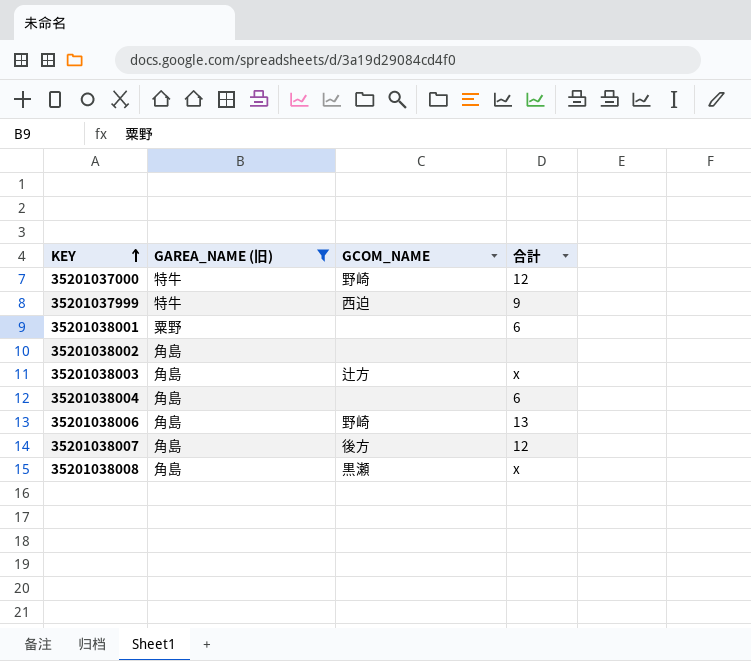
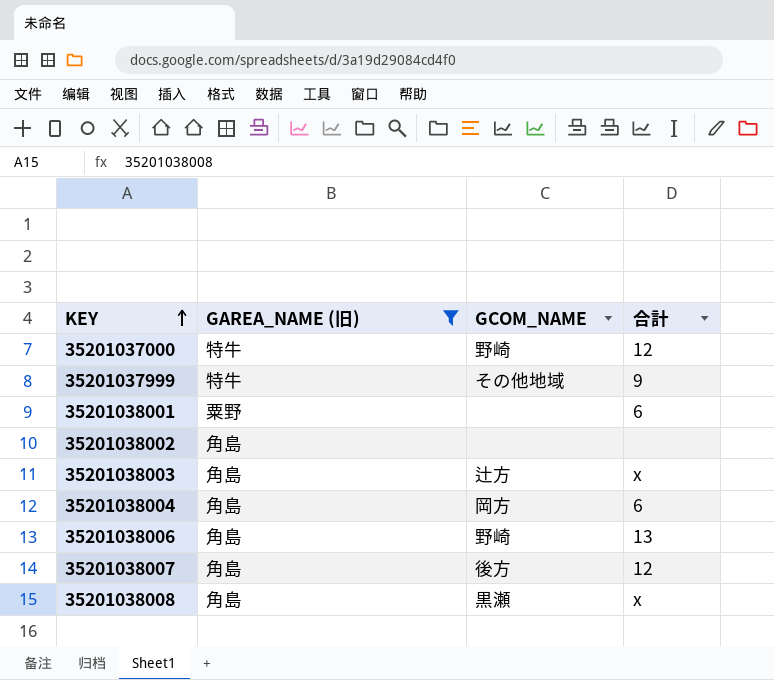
35201037999 | GCOM_NAME: 西迫 -> その他地域
35201038004 | GCOM_NAME: none -> 岡方

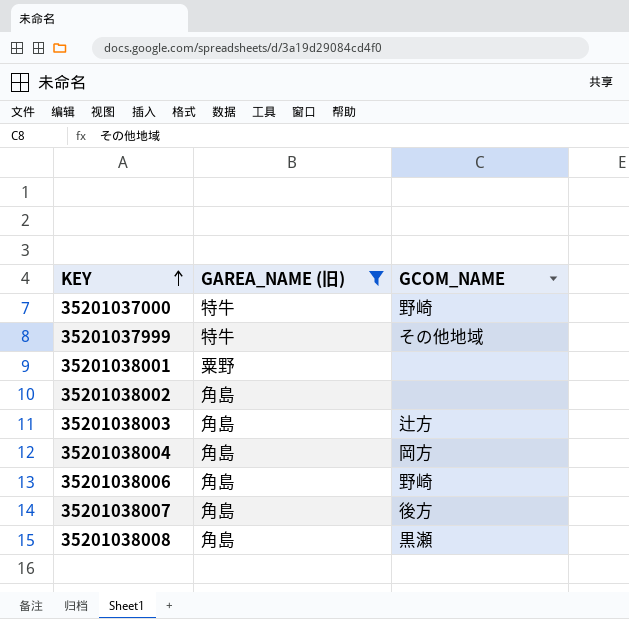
column 合計 | position: 4 -> none

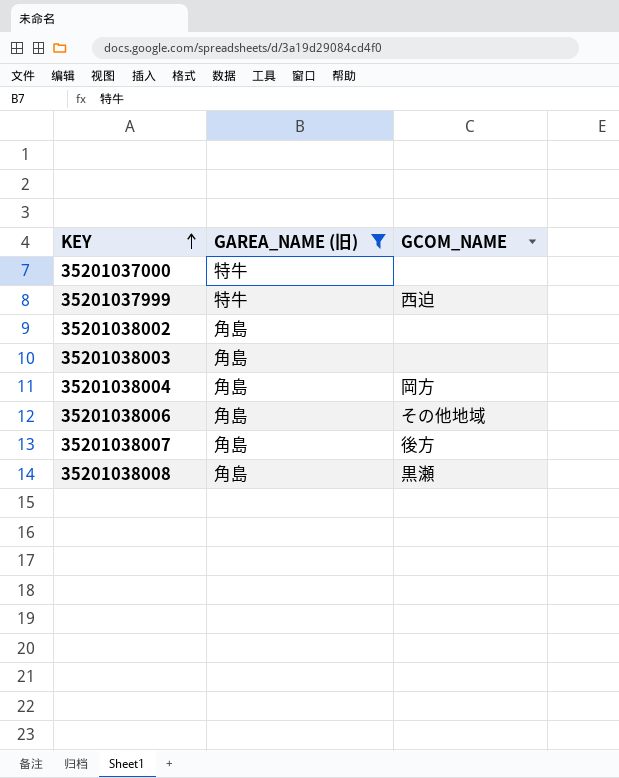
row 35201038001: 粟野 | none -> none
35201037000 | GCOM_NAME: 野崎 -> none
35201037999 | GCOM_NAME: その他地域 -> 西迫
35201038003 | GCOM_NAME: 辻方 -> none
35201038006 | GCOM_NAME: 野崎 -> その他地域

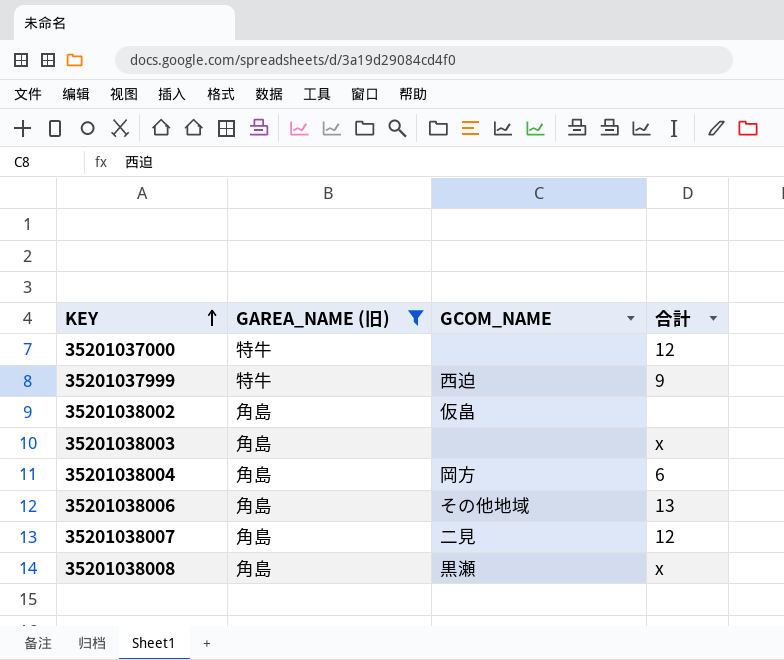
column 合計 | position: none -> 4
35201038002 | GCOM_NAME: none -> 仮畠
35201038007 | GCOM_NAME: 後方 -> 二見

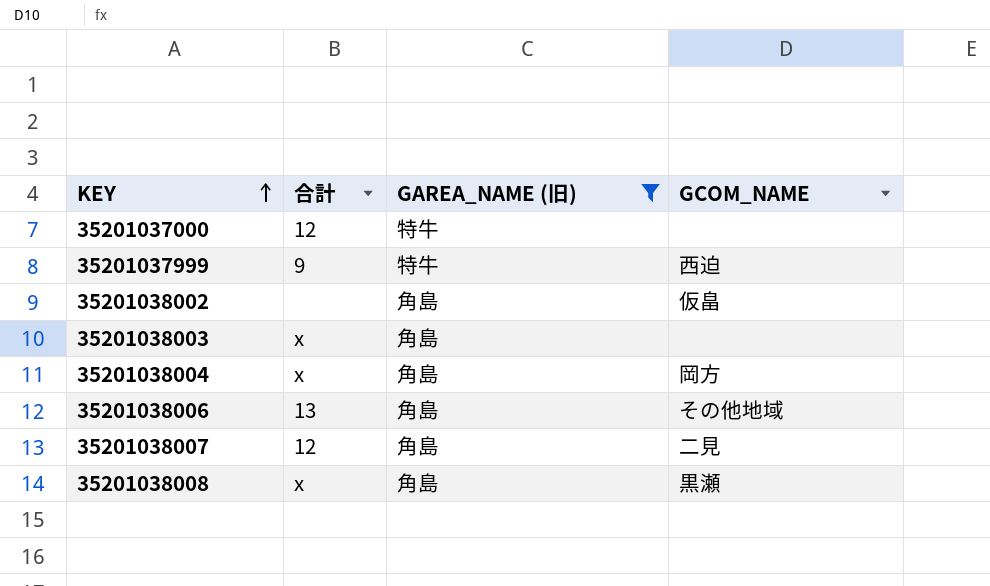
column 合計 | position: 4 -> 2
35201038004 | 合計: 6 -> x

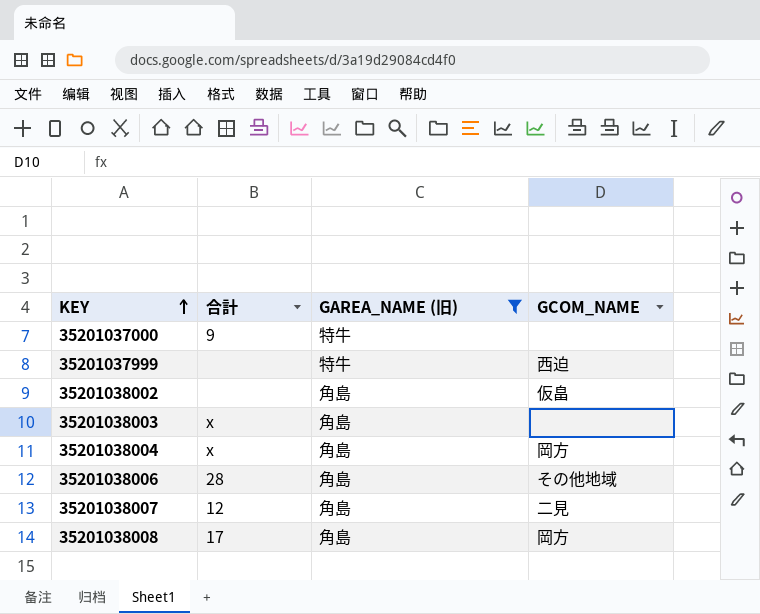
35201037000 | 合計: 12 -> 9
35201037999 | 合計: 9 -> none
35201038006 | 合計: 13 -> 28
35201038008 | 合計: x -> 17
35201038008 | GCOM_NAME: 黒瀬 -> 岡方

